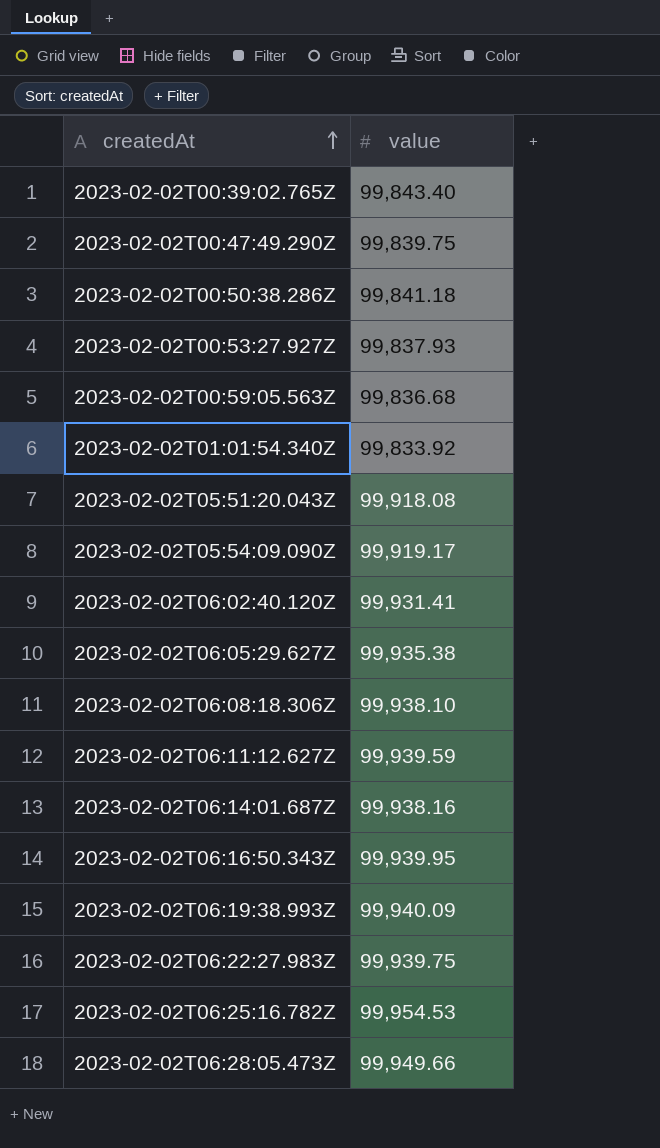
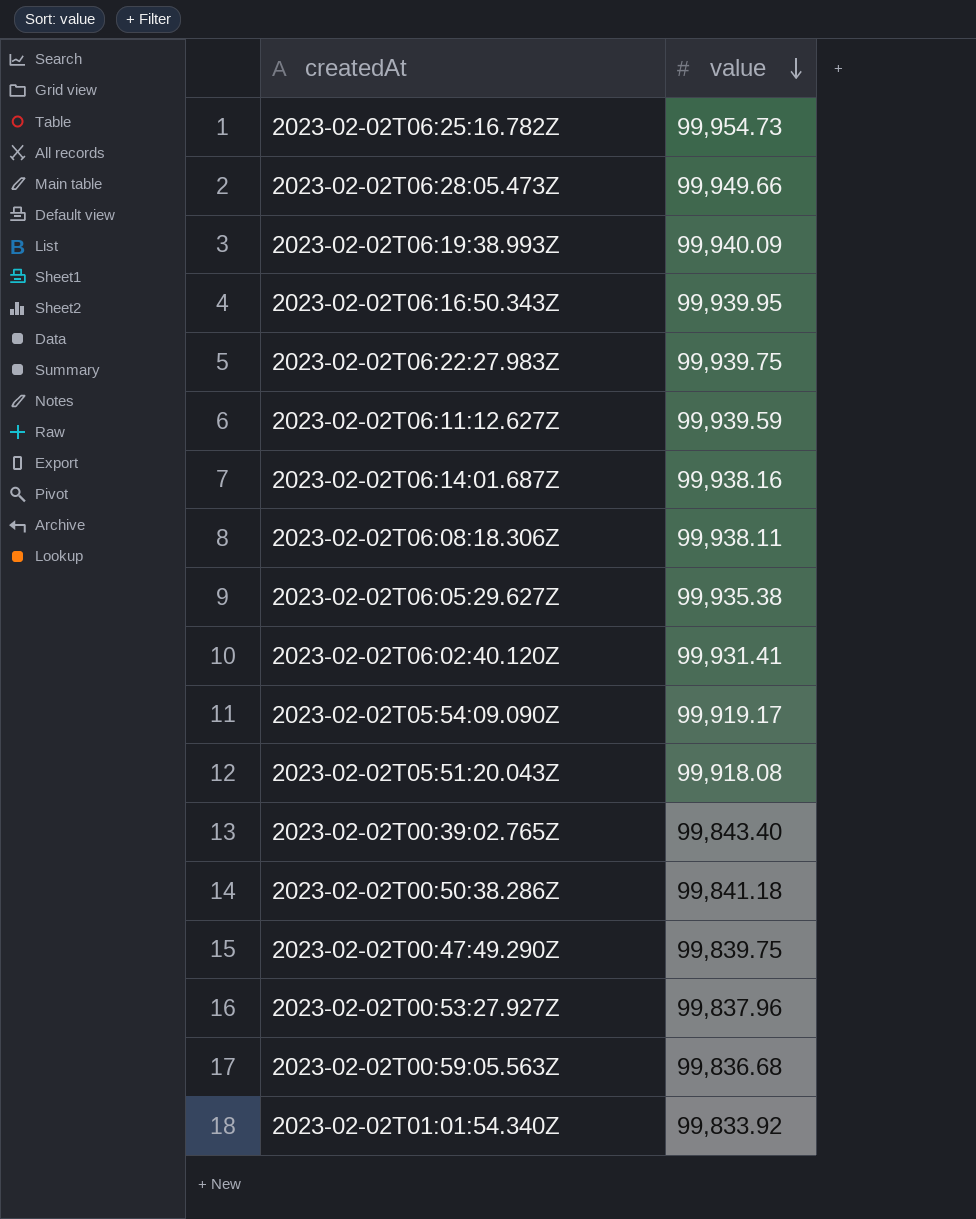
row order: createdAt ascending -> value descending
2023-02-02T06:25:16.782Z | value: 99,954.53 -> 99,954.73
2023-02-02T06:08:18.306Z | value: 99,938.10 -> 99,938.11
2023-02-02T00:53:27.927Z | value: 99,837.93 -> 99,837.96

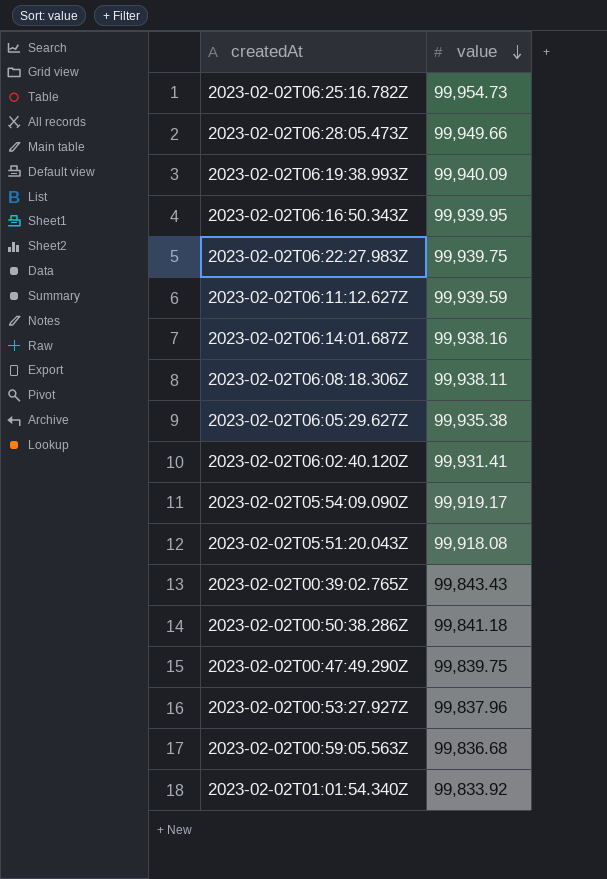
2023-02-02T00:39:02.765Z | value: 99,843.40 -> 99,843.43

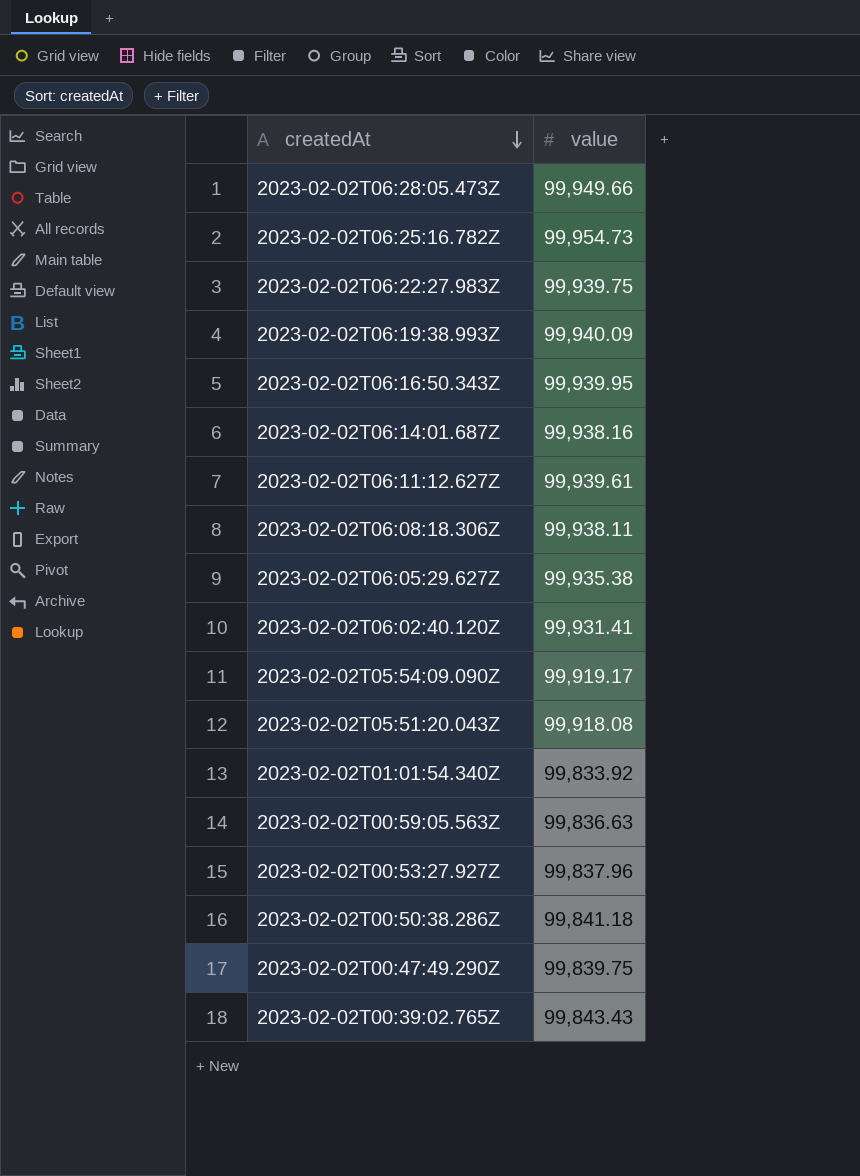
row order: value descending -> createdAt descending
2023-02-02T06:11:12.627Z | value: 99,939.59 -> 99,939.61
2023-02-02T00:59:05.563Z | value: 99,836.68 -> 99,836.63

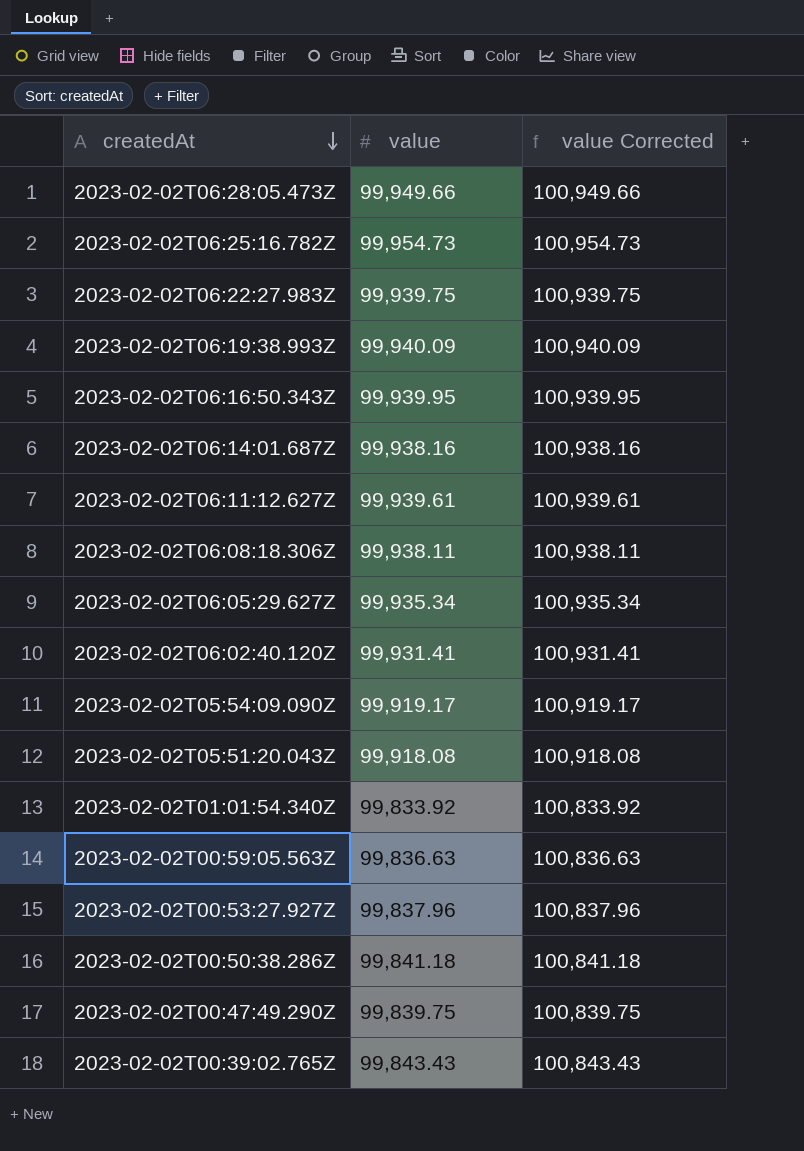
column value Corrected | formula: none -> [value] + 1000
2023-02-02T06:05:29.627Z | value: 99,935.38 -> 99,935.34

